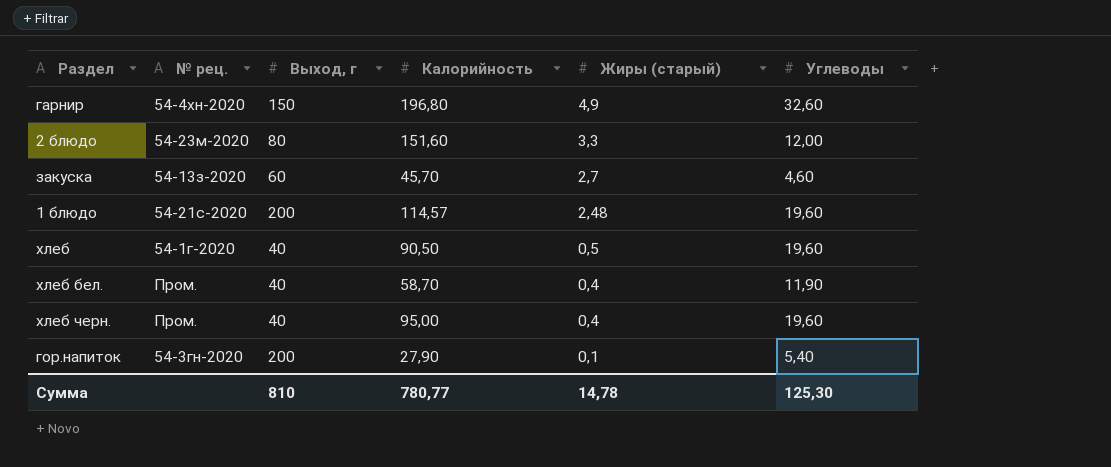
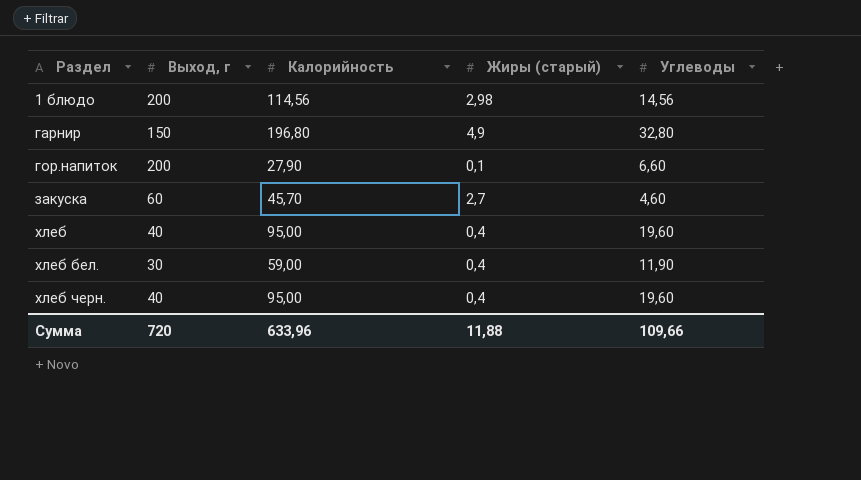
row order: Жиры (старый) descending -> Раздел ascending
column № рец. | position: 2 -> none
row 2 блюдо: 54-23м-2020 | 80 | 151,60 | 3,3 | 12,00 -> none
1 блюдо | Калорийность: 114,57 -> 114,56
1 блюдо | Жиры (старый): 2,48 -> 2,98
1 блюдо | Углеводы: 19,60 -> 14,56
гарнир | Углеводы: 32,60 -> 32,80
гор.напиток | Углеводы: 5,40 -> 6,60
хлеб | Калорийность: 90,50 -> 95,00
хлеб | Жиры (старый): 0,5 -> 0,4
хлеб бел. | Выход, г: 40 -> 30
хлеб бел. | Калорийность: 58,70 -> 59,00
Сумма | Выход, г: 810 -> 720
Сумма | Калорийность: 780,77 -> 633,96
Сумма | Жиры (старый): 14,78 -> 11,88
Сумма | Углеводы: 125,30 -> 109,66

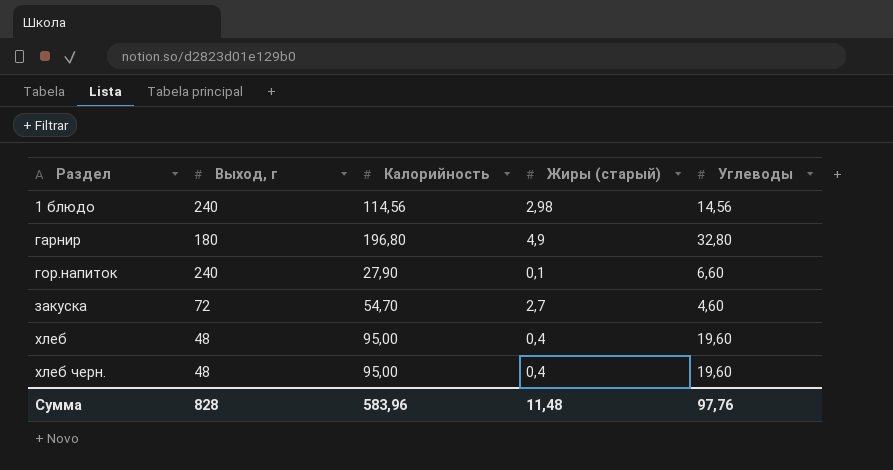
row хлеб бел.: 30 | 59,00 | 0,4 | 11,90 -> none
1 блюдо | Выход, г: 200 -> 240
гарнир | Выход, г: 150 -> 180
гор.напиток | Выход, г: 200 -> 240
закуска | Выход, г: 60 -> 72
закуска | Калорийность: 45,70 -> 54,70
хлеб | Выход, г: 40 -> 48
хлеб черн. | Выход, г: 40 -> 48
Сумма | Выход, г: 720 -> 828
Сумма | Калорийность: 633,96 -> 583,96
Сумма | Жиры (старый): 11,88 -> 11,48
Сумма | Углеводы: 109,66 -> 97,76

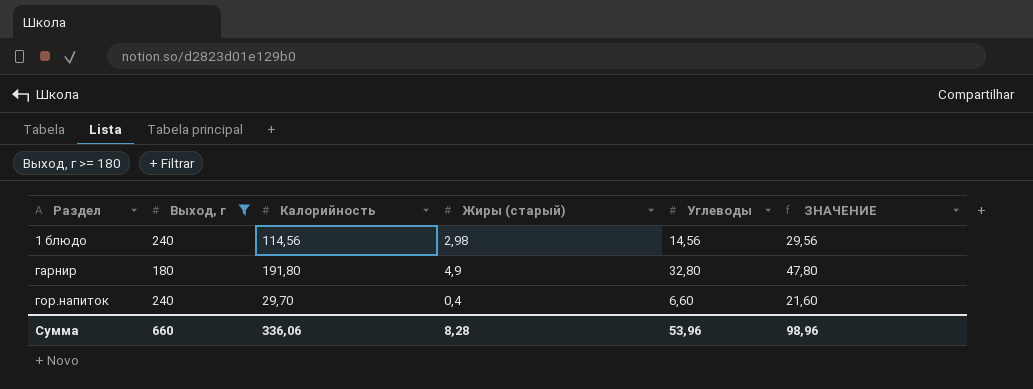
filter: none -> Выход, г >= 180
column ЗНАЧЕНИЕ | formula: none -> [Углеводы] + 15
гарнир | Калорийность: 196,80 -> 191,80
гор.напиток | Калорийность: 27,90 -> 29,70
гор.напиток | Жиры (старый): 0,1 -> 0,4
Сумма | Выход, г: 828 -> 660
Сумма | Калорийность: 583,96 -> 336,06
Сумма | Жиры (старый): 11,48 -> 8,28
Сумма | Углеводы: 97,76 -> 53,96

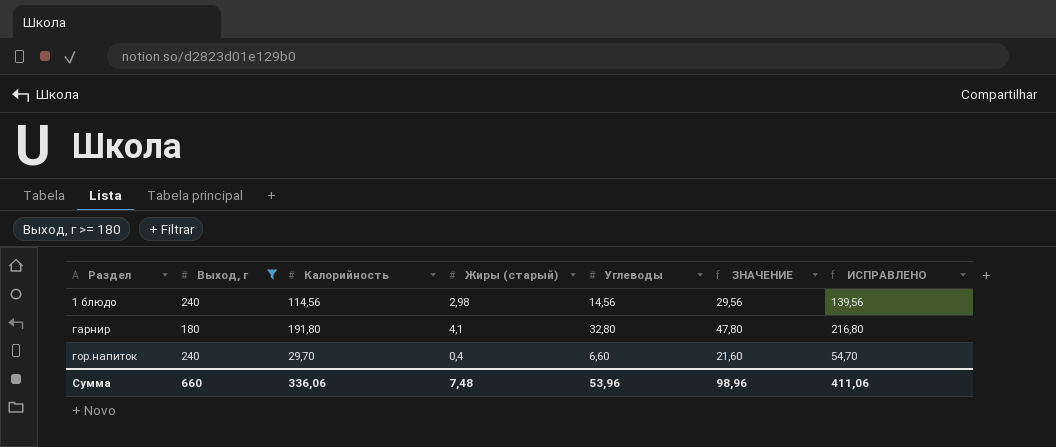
column ИСПРАВЛЕНО | formula: none -> [Калорийность] + 25
гарнир | Жиры (старый): 4,9 -> 4,1
Сумма | Жиры (старый): 8,28 -> 7,48

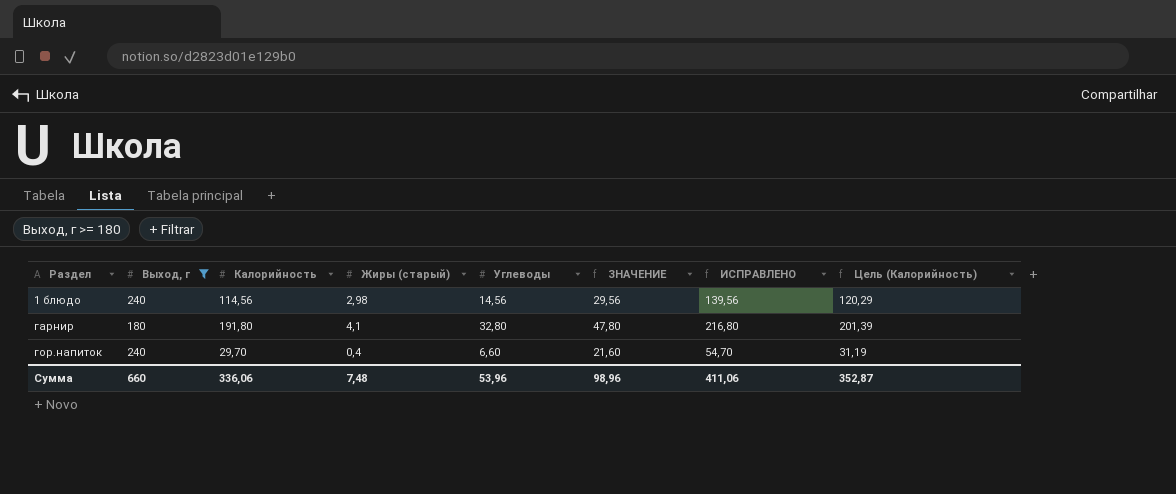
column Цель (Калорийность) | formula: none -> [Калорийность] * 1,05

